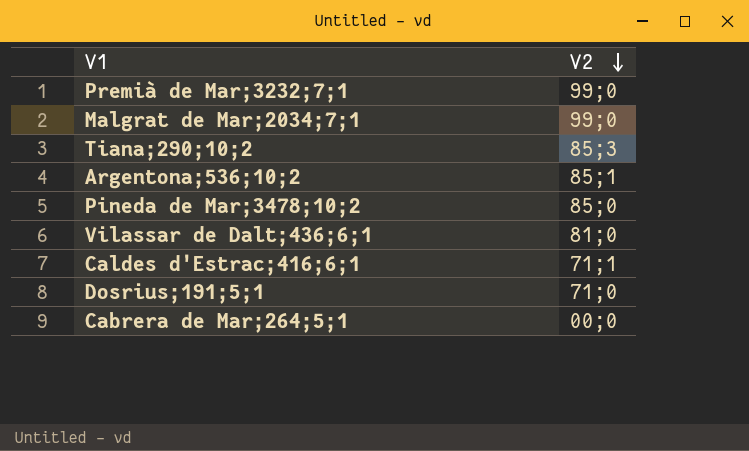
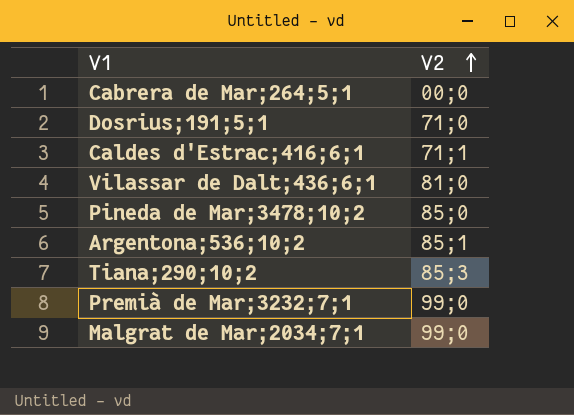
row order: V2 descending -> V2 ascending

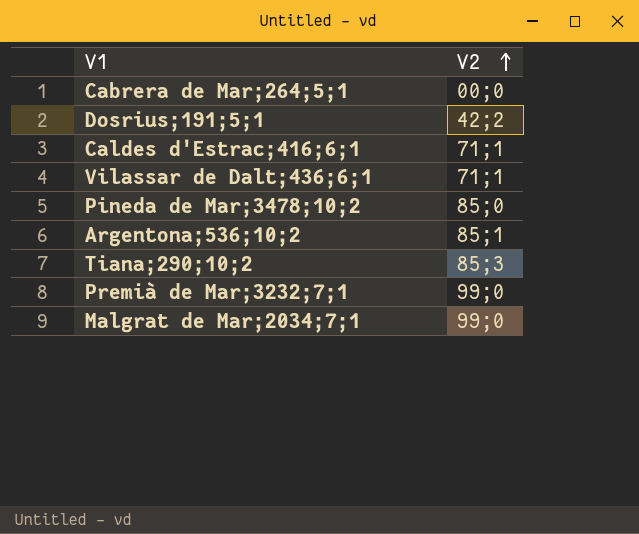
Dosrius;191;5;1 | V2: 71;0 -> 42;2
Vilassar de Dalt;436;6;1 | V2: 81;0 -> 71;1

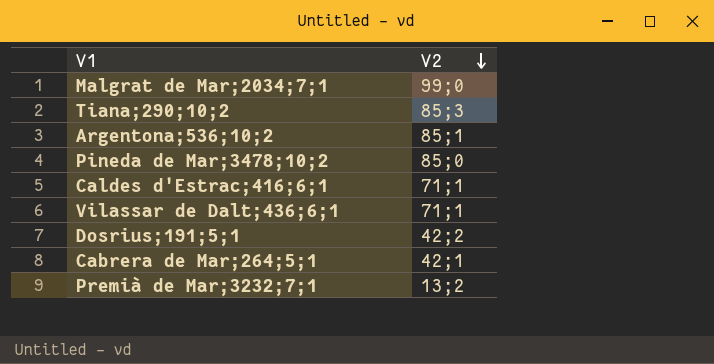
row order: V2 ascending -> V2 descending
Cabrera de Mar;264;5;1 | V2: 00;0 -> 42;1
Premià de Mar;3232;7;1 | V2: 99;0 -> 13;2

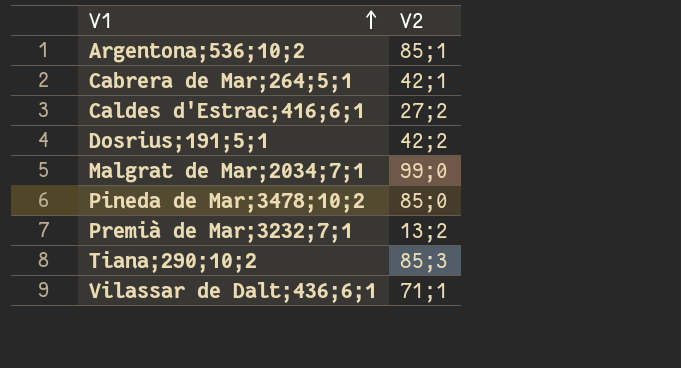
row order: V2 descending -> V1 ascending
Caldes d'Estrac;416;6;1 | V2: 71;1 -> 27;2

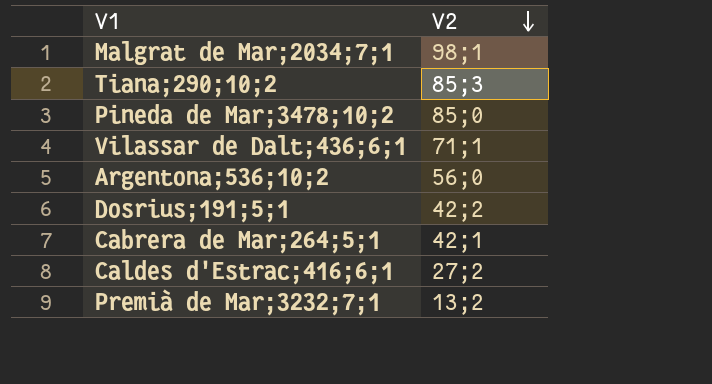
row order: V1 ascending -> V2 descending
Malgrat de Mar;2034;7;1 | V2: 99;0 -> 98;1
Argentona;536;10;2 | V2: 85;1 -> 56;0

